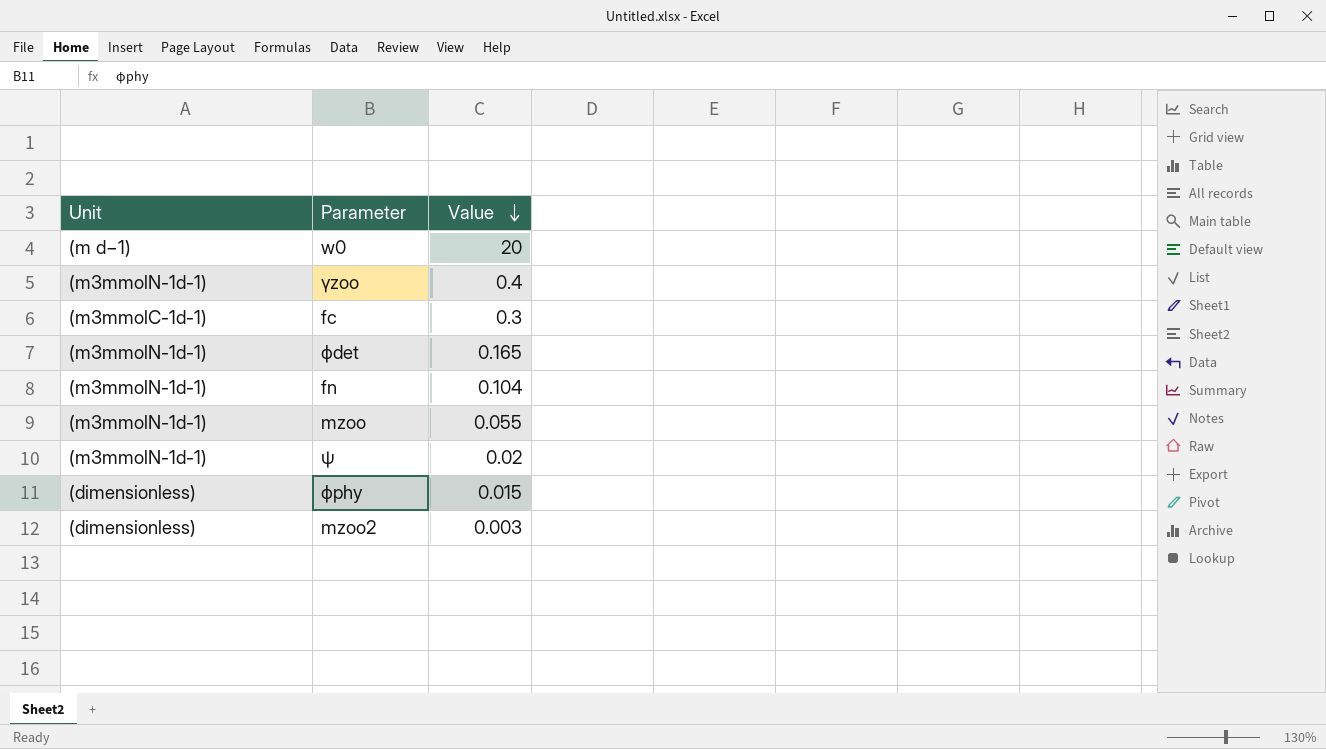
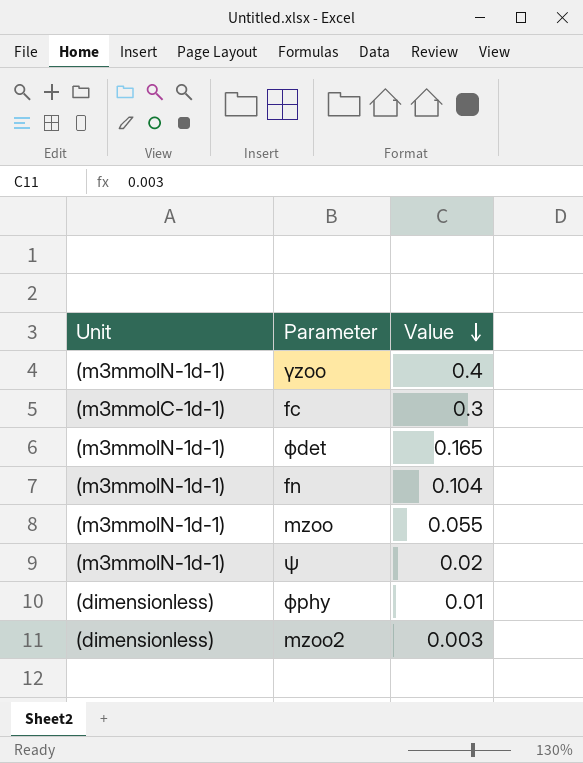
row w0: (m d−1) | 20 -> none
ϕphy | Value: 0.015 -> 0.01

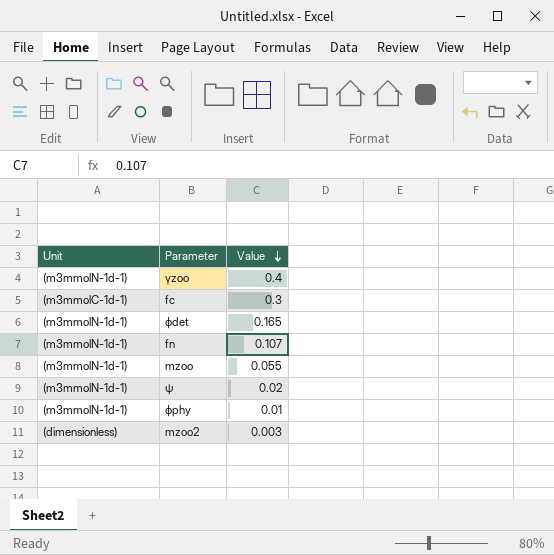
fn | Value: 0.104 -> 0.107
ϕphy | Unit: (dimensionless) -> (m3mmolN-1d-1)

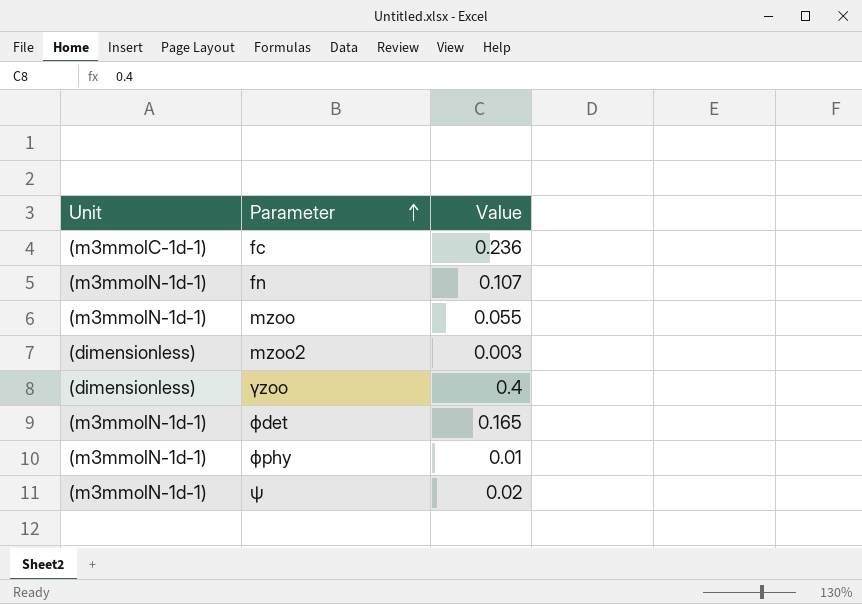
row order: Value descending -> Parameter ascending
fc | Value: 0.3 -> 0.236
γzoo | Unit: (m3mmolN-1d-1) -> (dimensionless)

